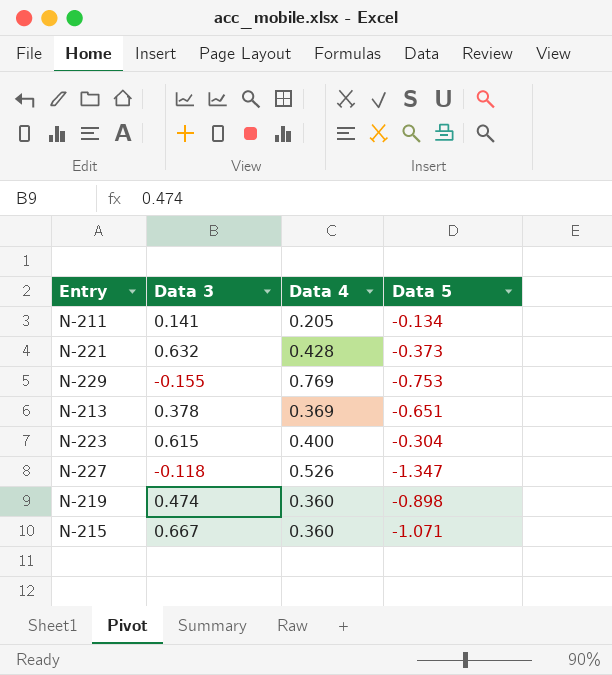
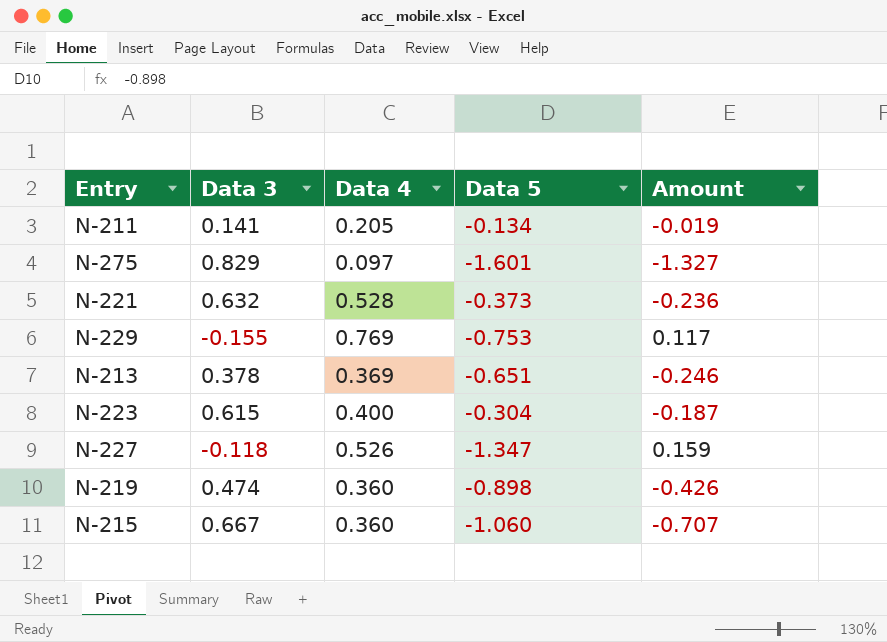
column Amount | formula: none -> [Data 3] * [Data 5]
row N-275: none -> 0.829 | 0.097 | -1.601 | -1.327
N-221 | Data 4: 0.428 -> 0.528
N-215 | Data 5: -1.071 -> -1.060

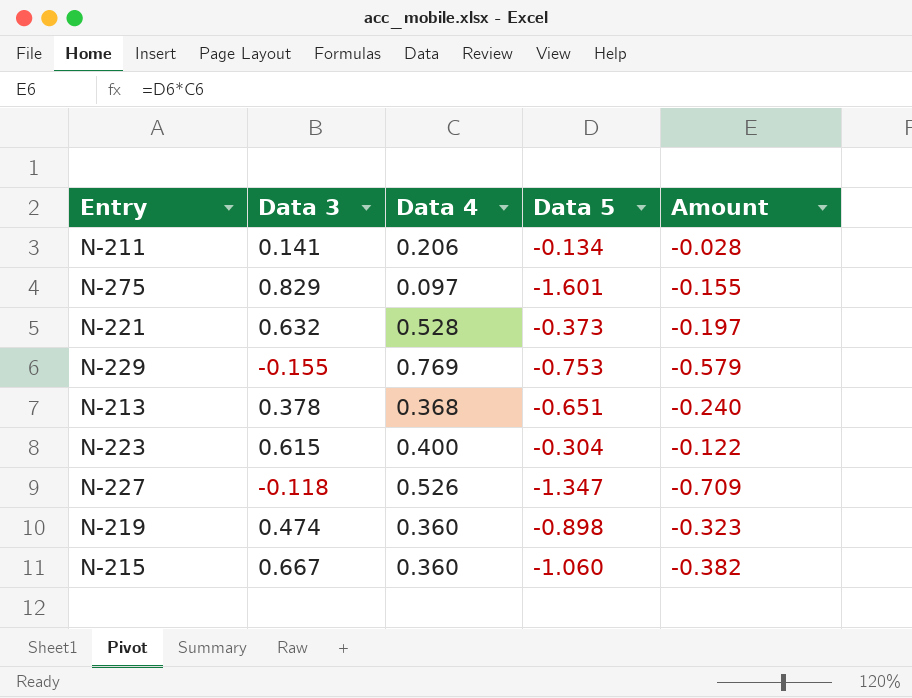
column Amount | formula: [Data 3] * [Data 5] -> [Data 4] * [Data 5]
N-211 | Data 4: 0.205 -> 0.206
N-213 | Data 4: 0.369 -> 0.368

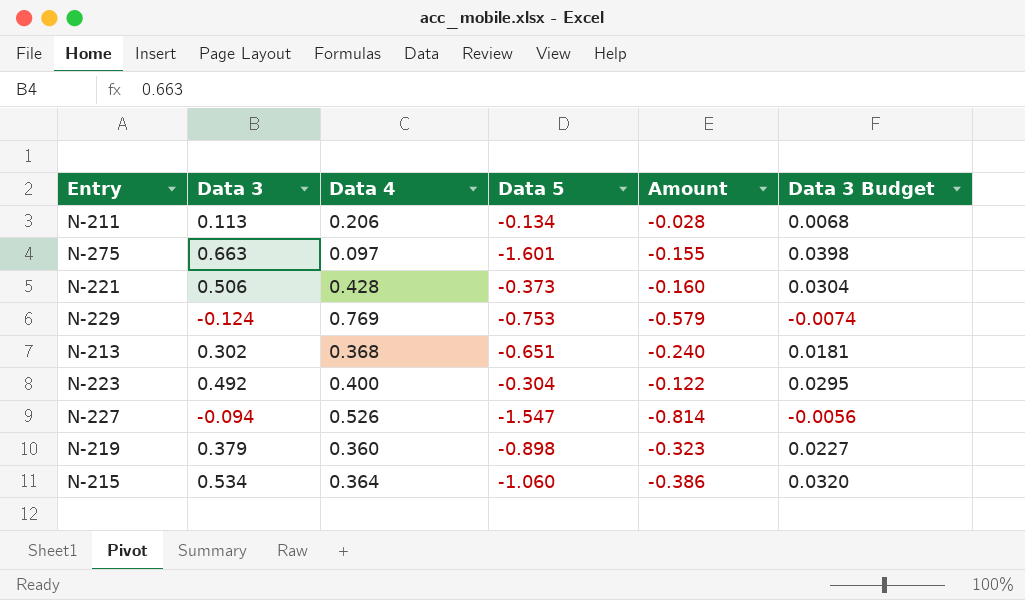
column Data 3 Budget | formula: none -> [Data 3] * 0.06
N-211 | Data 3: 0.141 -> 0.113
N-275 | Data 3: 0.829 -> 0.663
N-221 | Data 3: 0.632 -> 0.506
N-221 | Data 4: 0.528 -> 0.428
N-221 | Amount: -0.197 -> -0.160
N-229 | Data 3: -0.155 -> -0.124
N-213 | Data 3: 0.378 -> 0.302
N-223 | Data 3: 0.615 -> 0.492
N-227 | Data 3: -0.118 -> -0.094
N-227 | Data 5: -1.347 -> -1.547
N-227 | Amount: -0.709 -> -0.814
N-219 | Data 3: 0.474 -> 0.379
N-215 | Data 3: 0.667 -> 0.534
N-215 | Data 4: 0.360 -> 0.364
N-215 | Amount: -0.382 -> -0.386

